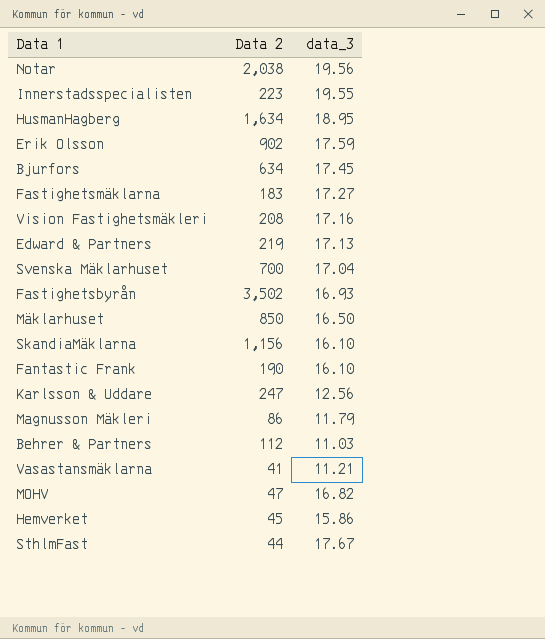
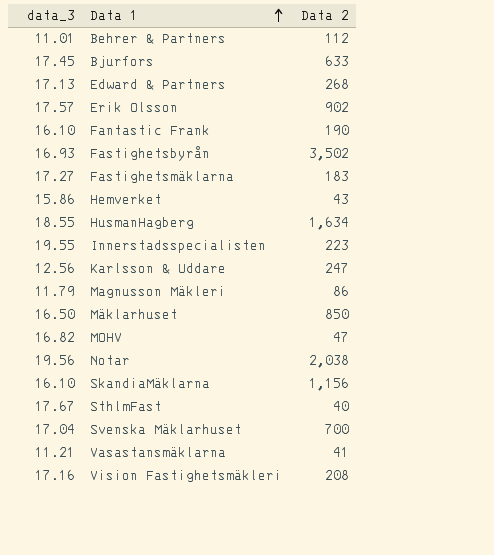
row order: none -> Data 1 ascending
column data_3 | position: 3 -> 1
Behrer & Partners | data_3: 11.03 -> 11.01
Bjurfors | Data 2: 634 -> 633
Edward & Partners | Data 2: 219 -> 268
Erik Olsson | data_3: 17.59 -> 17.57
Hemverket | Data 2: 45 -> 43
HusmanHagberg | data_3: 18.95 -> 18.55
SthlmFast | Data 2: 44 -> 40

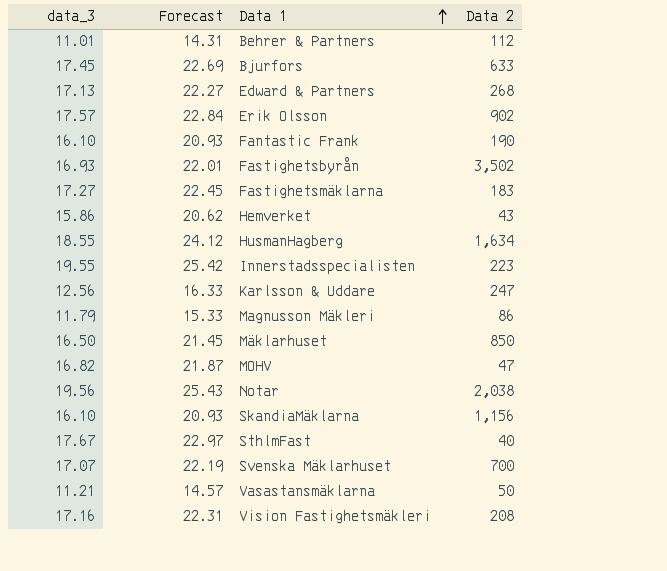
column Forecast | formula: none -> [data_3] * 1.3
Svenska Mäklarhuset | data_3: 17.04 -> 17.07
Vasastansmäklarna | Data 2: 41 -> 50

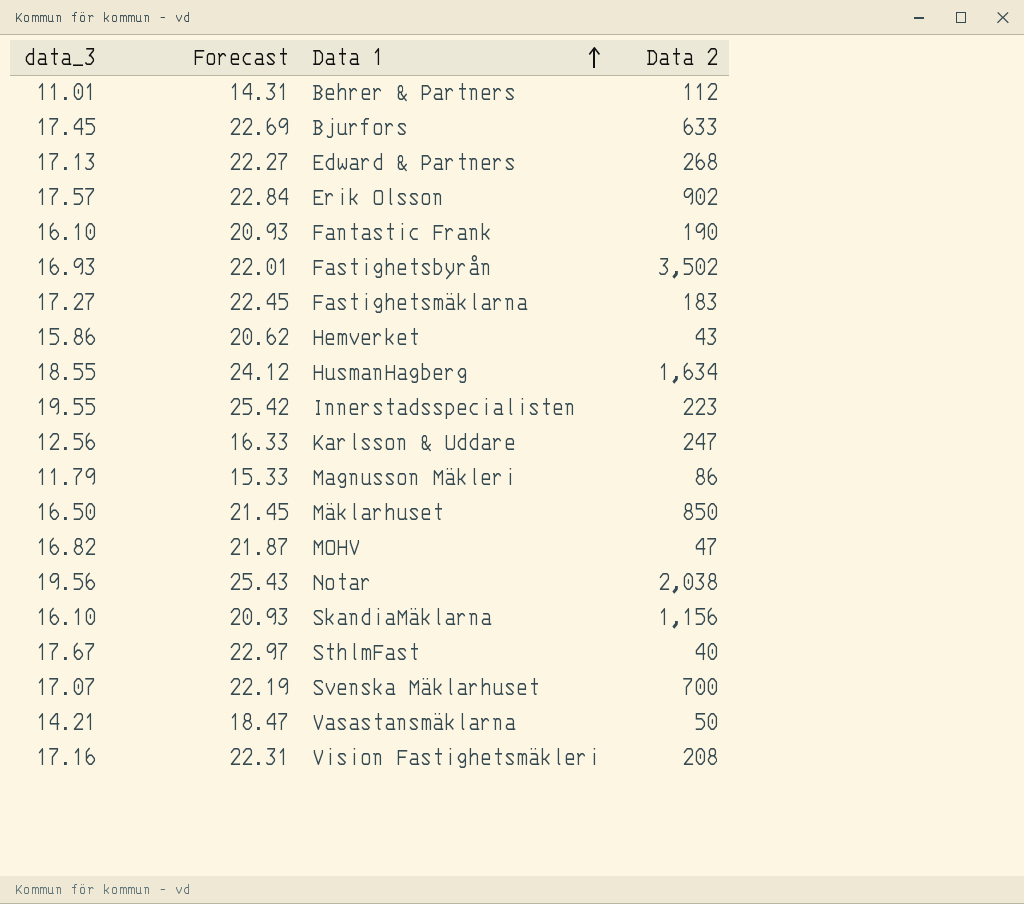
Vasastansmäklarna | data_3: 11.21 -> 14.21
Vasastansmäklarna | Forecast: 14.57 -> 18.47

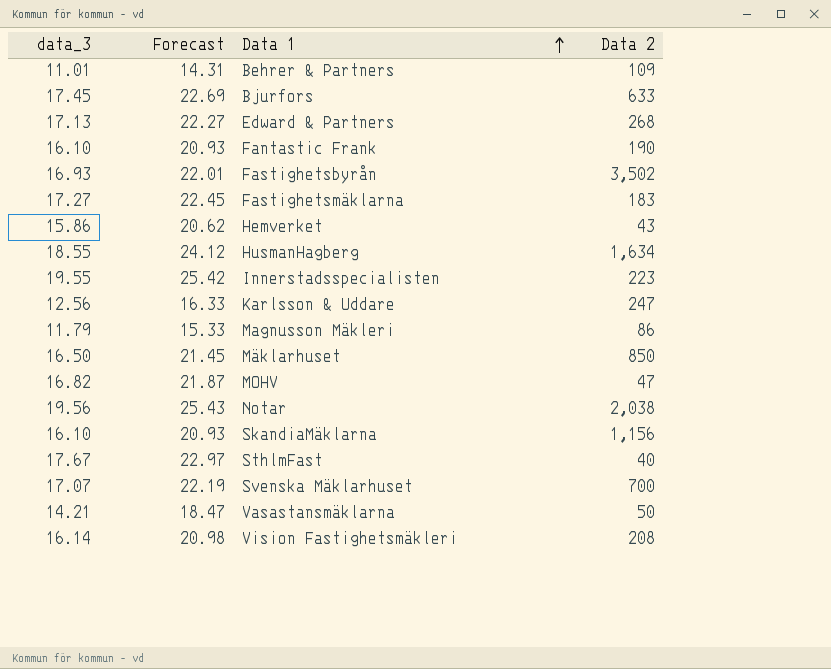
row Erik Olsson: 17.57 | 22.84 | 902 -> none
Behrer & Partners | Data 2: 112 -> 109
Vision Fastighetsmäkleri | data_3: 17.16 -> 16.14
Vision Fastighetsmäkleri | Forecast: 22.31 -> 20.98

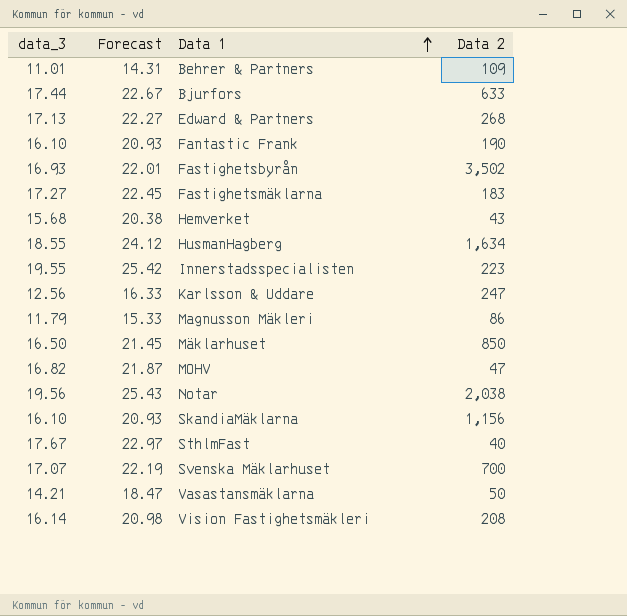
Bjurfors | data_3: 17.45 -> 17.44
Bjurfors | Forecast: 22.69 -> 22.67
Hemverket | data_3: 15.86 -> 15.68
Hemverket | Forecast: 20.62 -> 20.38

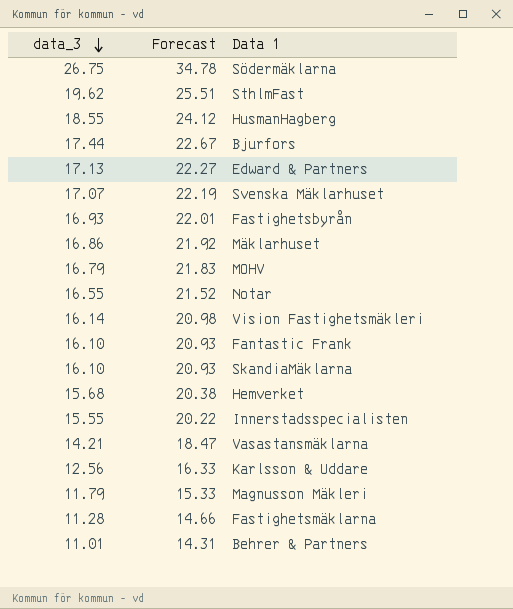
row order: Data 1 ascending -> data_3 descending
column Data 2 | position: 4 -> none
row Södermäklarna: none -> 26.75 | 34.78
SthlmFast | data_3: 17.67 -> 19.62
SthlmFast | Forecast: 22.97 -> 25.51
Mäklarhuset | data_3: 16.50 -> 16.86
Mäklarhuset | Forecast: 21.45 -> 21.92
MOHV | data_3: 16.82 -> 16.79
MOHV | Forecast: 21.87 -> 21.83
Notar | data_3: 19.56 -> 16.55
Notar | Forecast: 25.43 -> 21.52
Innerstadsspecialisten | data_3: 19.55 -> 15.55
Innerstadsspecialisten | Forecast: 25.42 -> 20.22
Fastighetsmäklarna | data_3: 17.27 -> 11.28
Fastighetsmäklarna | Forecast: 22.45 -> 14.66

